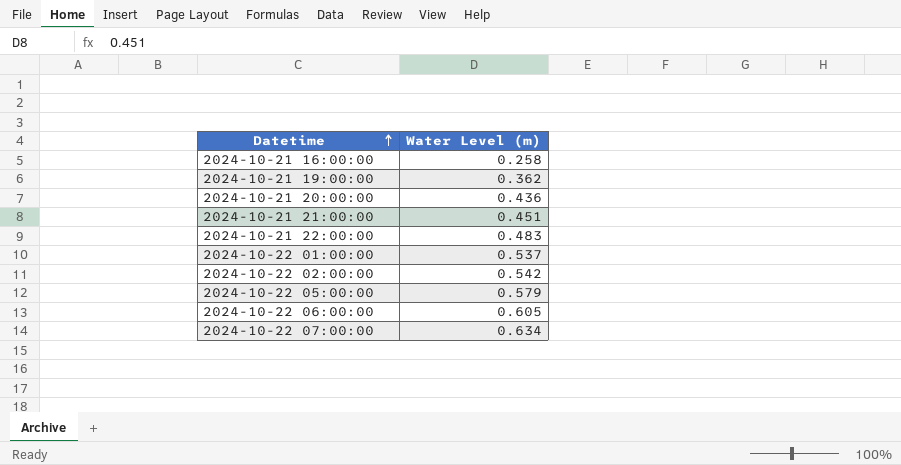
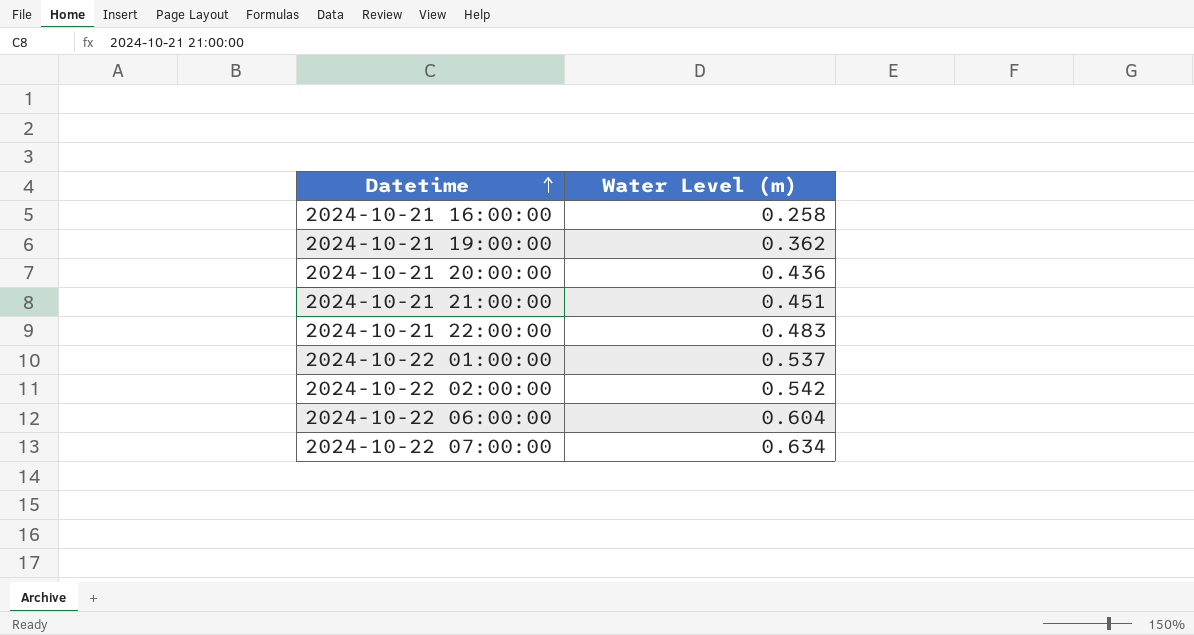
row 2024-10-22 05:00:00: 0.579 -> none
2024-10-22 06:00:00 | Water Level (m): 0.605 -> 0.604

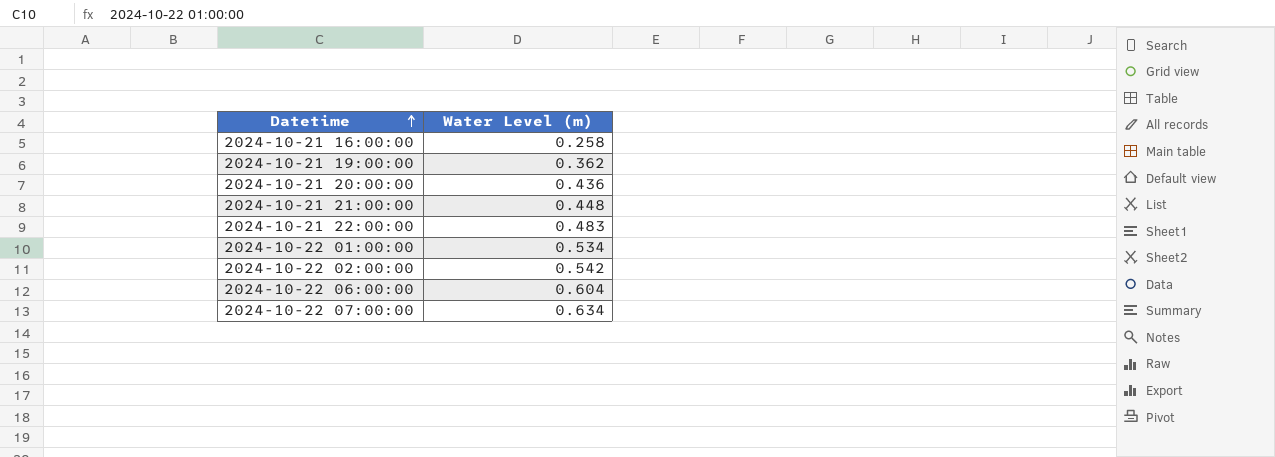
2024-10-21 21:00:00 | Water Level (m): 0.451 -> 0.448
2024-10-22 01:00:00 | Water Level (m): 0.537 -> 0.534

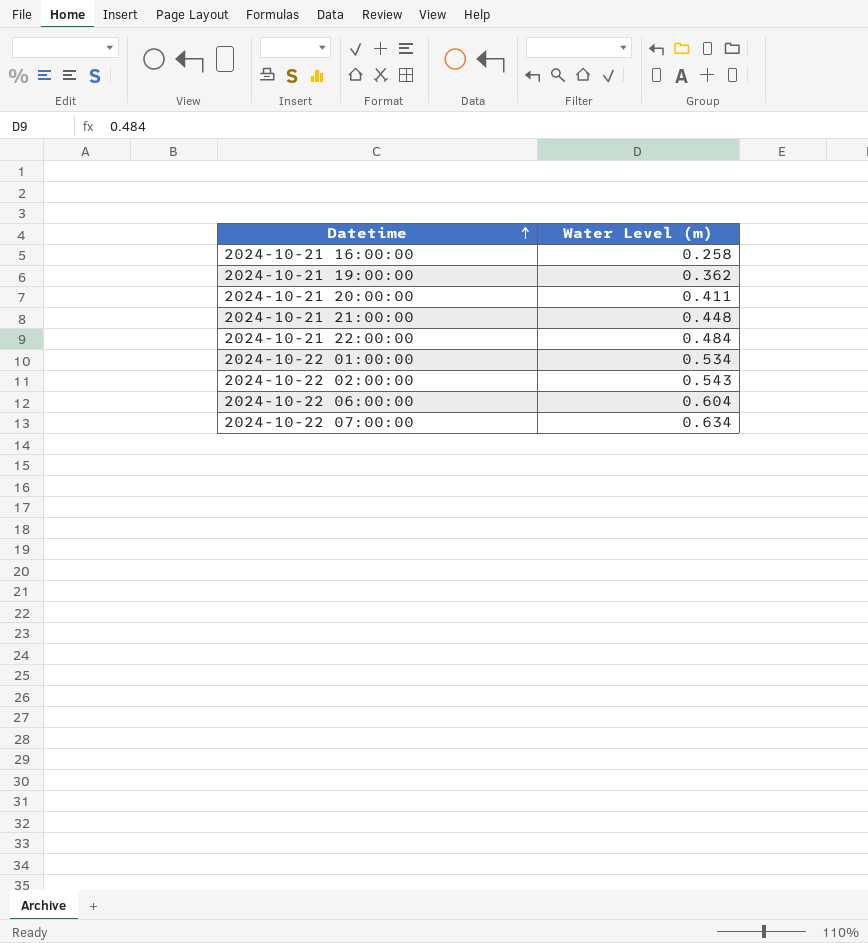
2024-10-21 20:00:00 | Water Level (m): 0.436 -> 0.411
2024-10-21 22:00:00 | Water Level (m): 0.483 -> 0.484
2024-10-22 02:00:00 | Water Level (m): 0.542 -> 0.543

